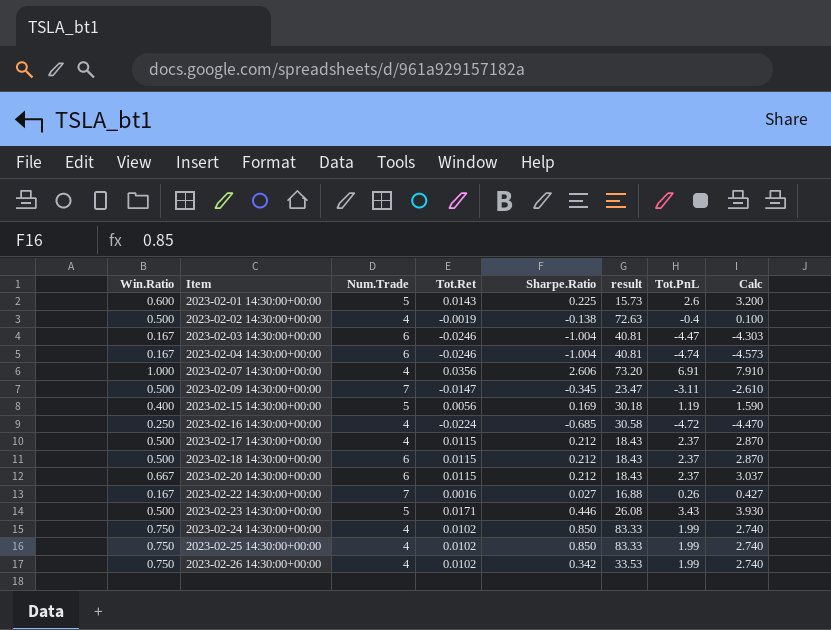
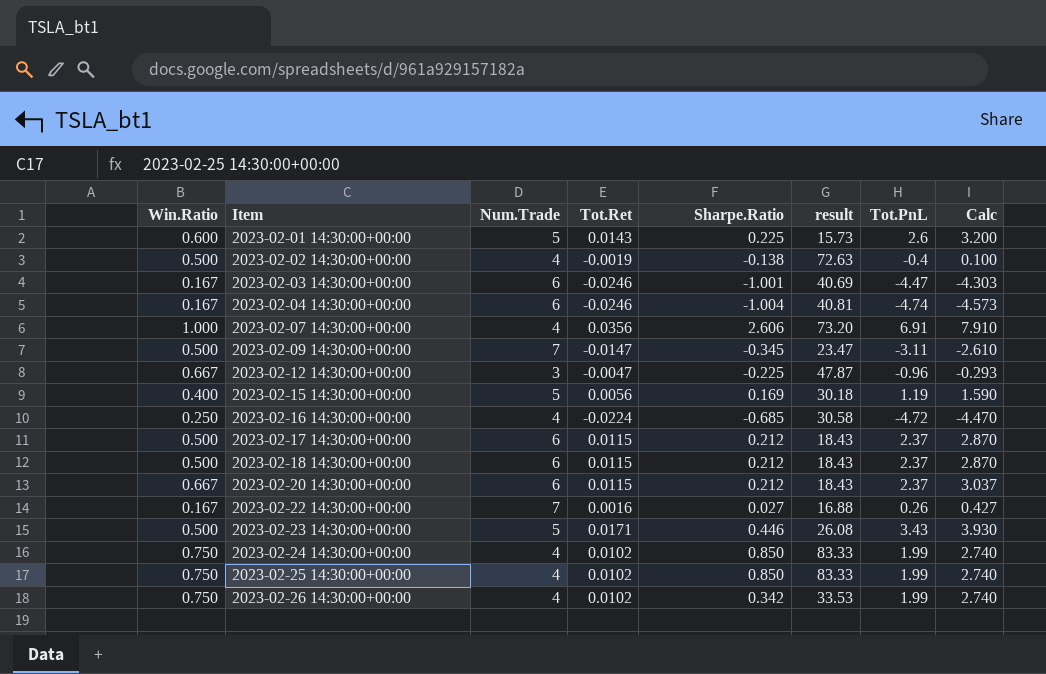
2023-02-03 14:30:00+00:00 | Sharpe.Ratio: -1.004 -> -1.001
2023-02-03 14:30:00+00:00 | result: 40.81 -> 40.69
row 2023-02-12 14:30:00+00:00: none -> 0.667 | 3 | -0.0047 | -0.225 | 47.87 | -0.96 | -0.293
2023-02-17 14:30:00+00:00 | Num.Trade: 4 -> 6

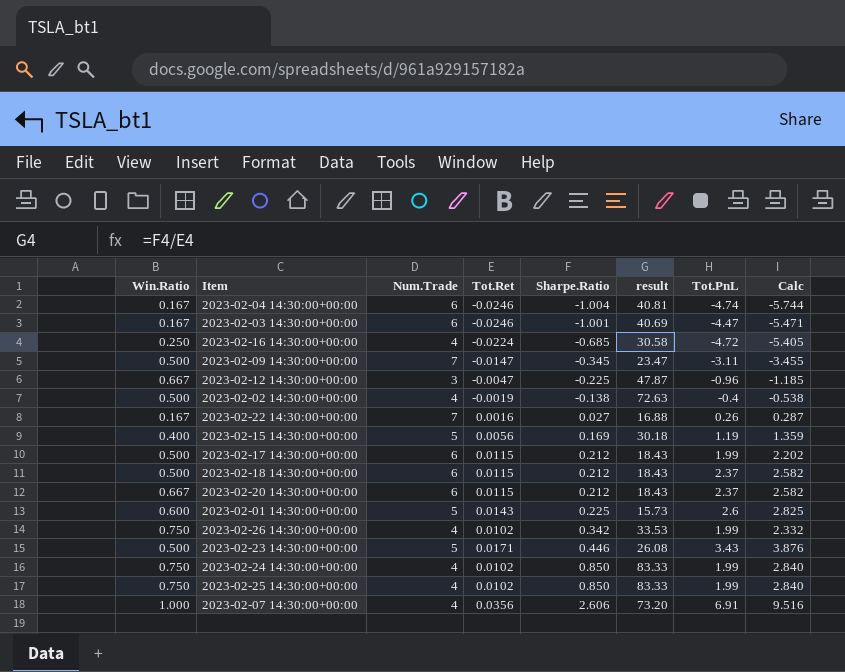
row order: Item ascending -> Sharpe.Ratio ascending
column Calc | formula: [Win.Ratio] + [Tot.PnL] -> [Sharpe.Ratio] + [Tot.PnL]
2023-02-17 14:30:00+00:00 | Tot.PnL: 2.37 -> 1.99

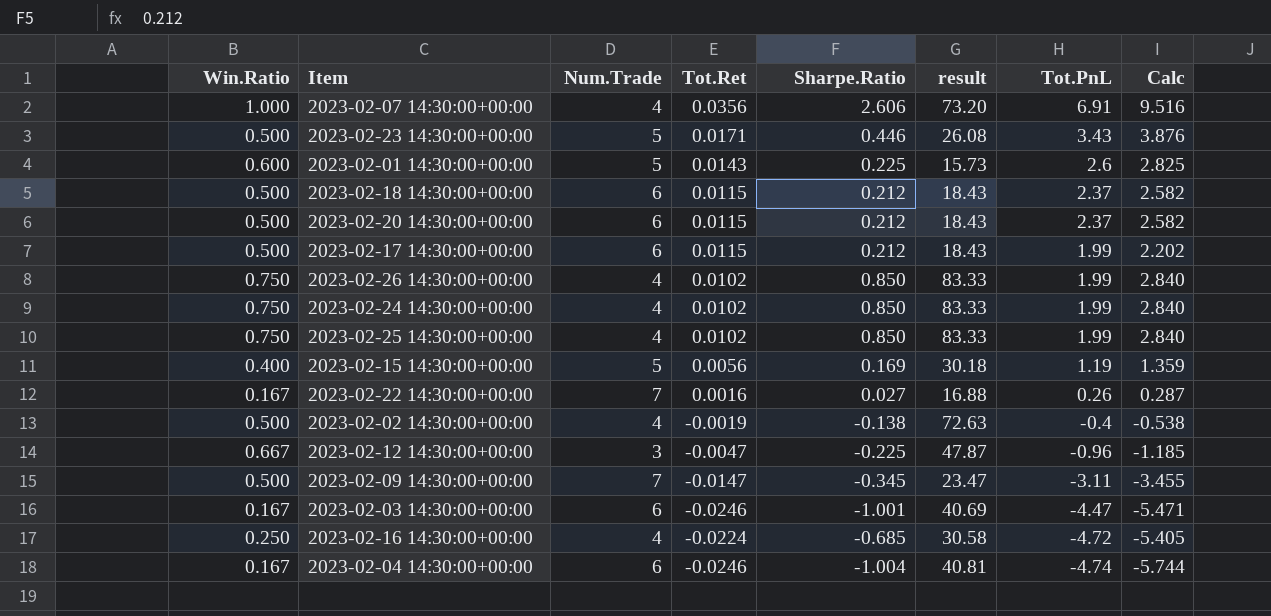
row order: Sharpe.Ratio ascending -> Tot.PnL descending
2023-02-20 14:30:00+00:00 | Win.Ratio: 0.667 -> 0.500
2023-02-26 14:30:00+00:00 | Sharpe.Ratio: 0.342 -> 0.850
2023-02-26 14:30:00+00:00 | result: 33.53 -> 83.33
2023-02-26 14:30:00+00:00 | Calc: 2.332 -> 2.840

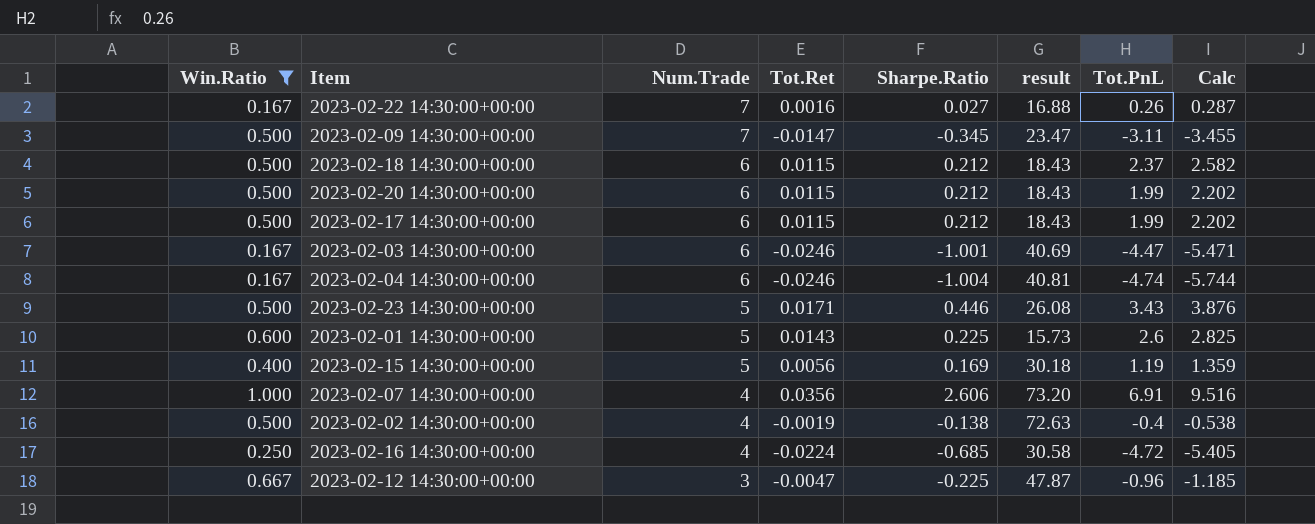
filter: none -> Win.Ratio != 0.750
row order: Tot.PnL descending -> Num.Trade descending
2023-02-20 14:30:00+00:00 | Tot.PnL: 2.37 -> 1.99
2023-02-20 14:30:00+00:00 | Calc: 2.582 -> 2.202

